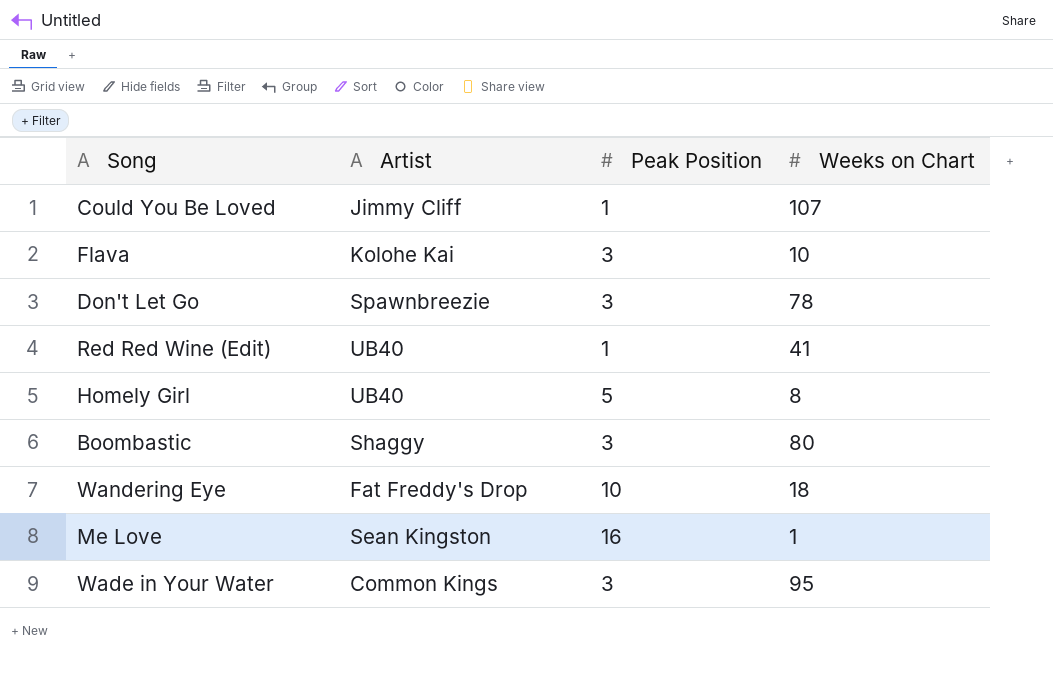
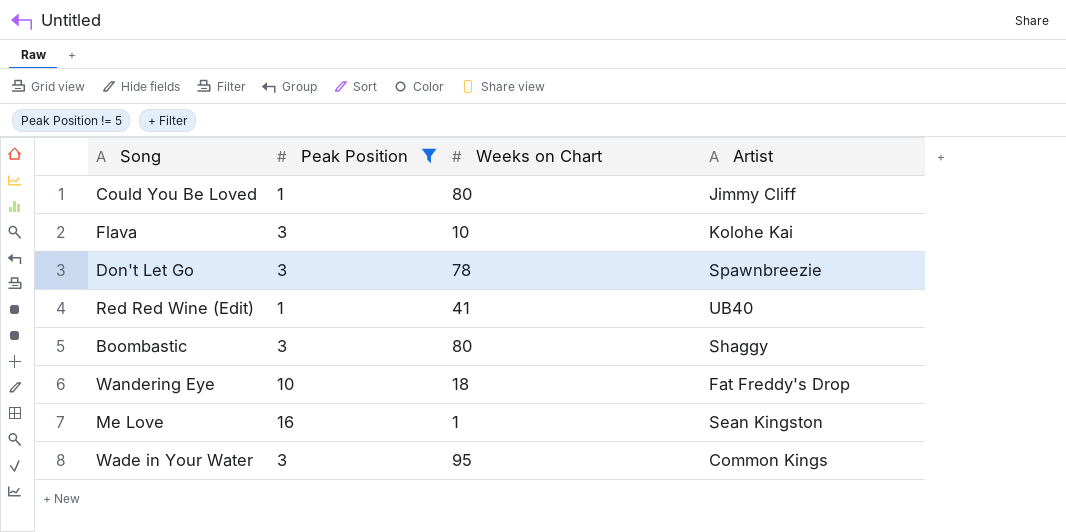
filter: none -> Peak Position != 5
column Artist | position: 2 -> 4
Could You Be Loved | Weeks on Chart: 107 -> 80

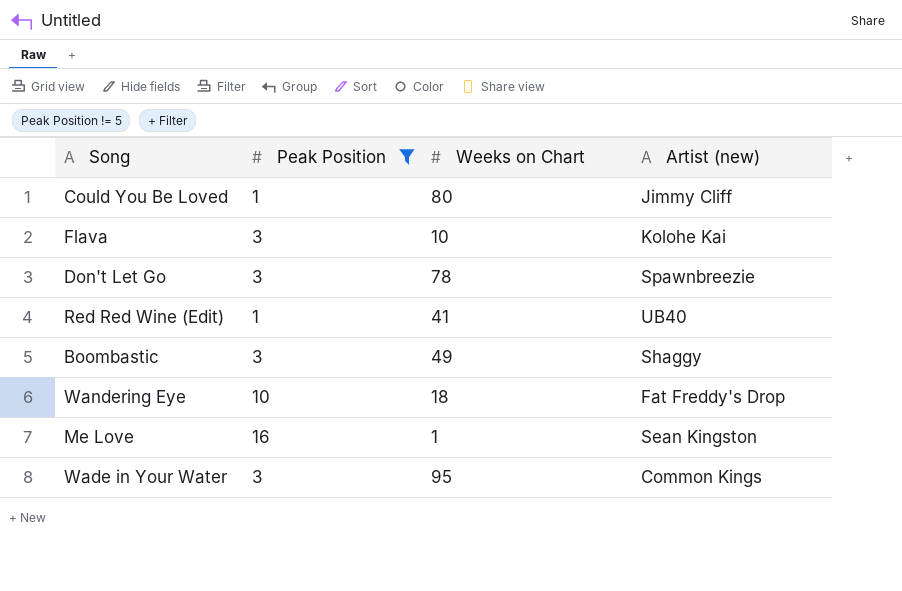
column name: Artist -> Artist (new)
Boombastic | Weeks on Chart: 80 -> 49

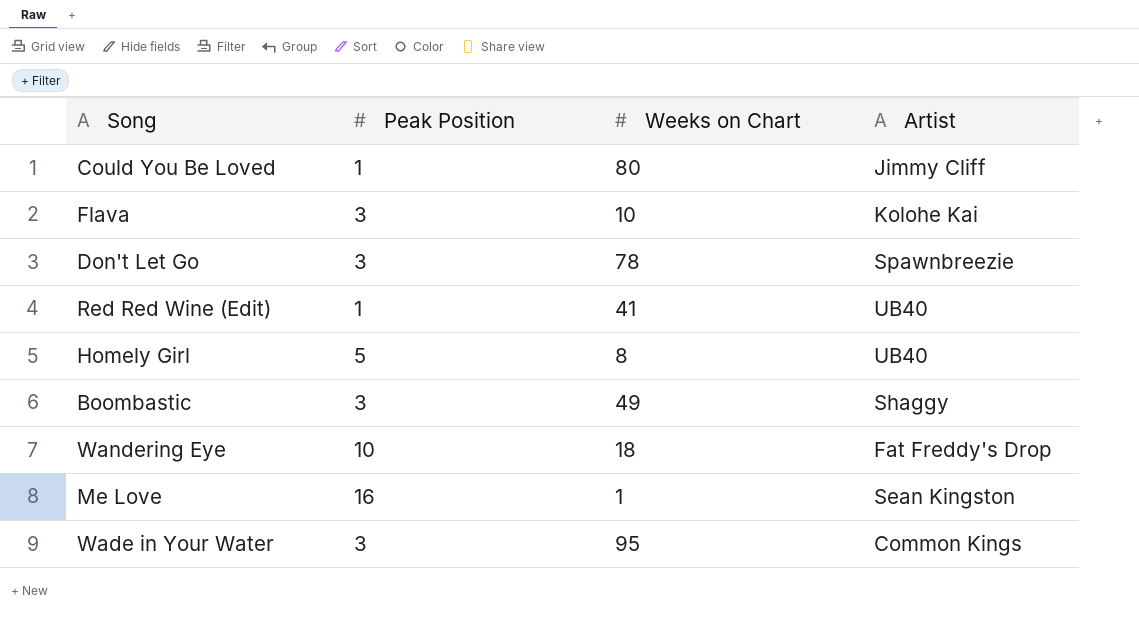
filter: Peak Position != 5 -> none
column name: Artist (new) -> Artist

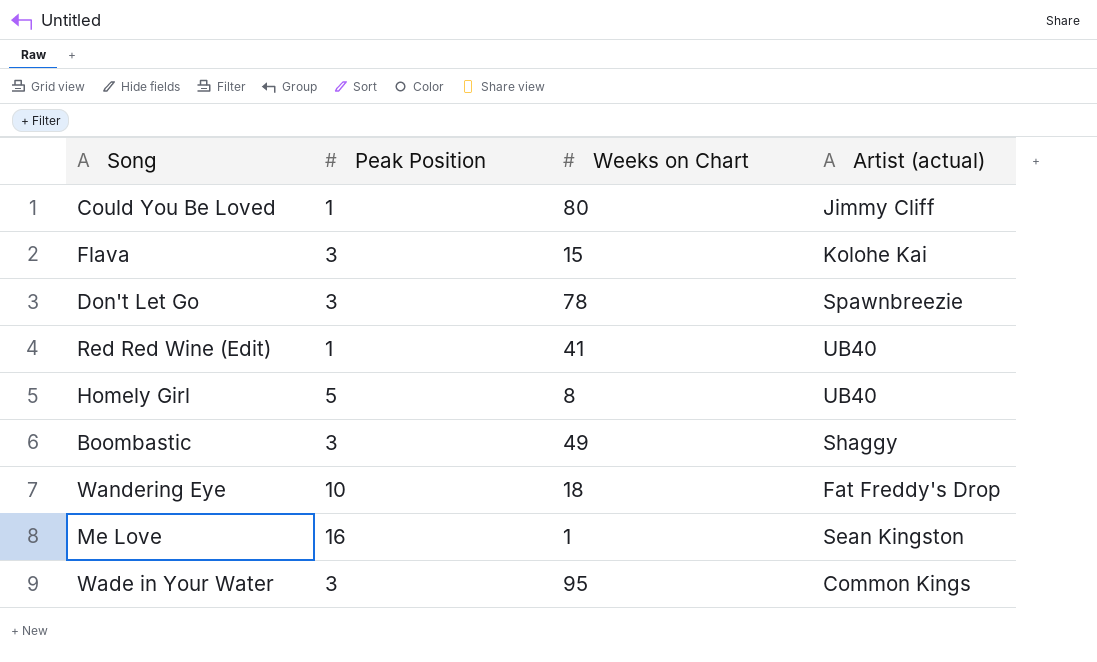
column name: Artist -> Artist (actual)
Flava | Weeks on Chart: 10 -> 15

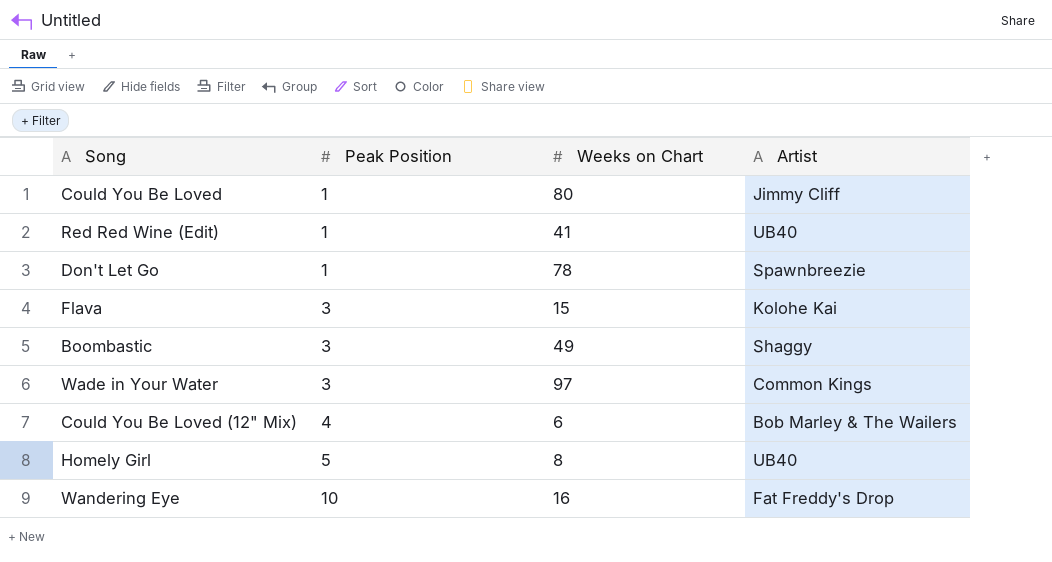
row order: none -> Peak Position ascending
column name: Artist (actual) -> Artist
row Me Love: 16 | 1 | Sean Kingston -> none
Don't Let Go | Peak Position: 3 -> 1
Wade in Your Water | Weeks on Chart: 95 -> 97
row Could You Be Loved (12" Mix): none -> 4 | 6 | Bob Marley & The Wailers
Wandering Eye | Weeks on Chart: 18 -> 16

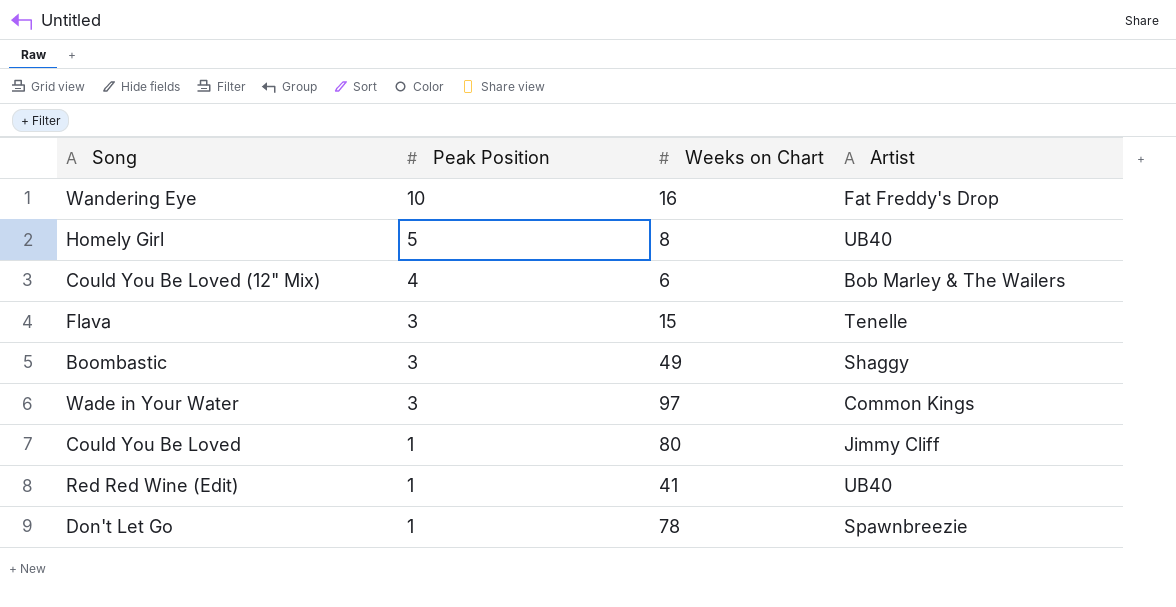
row order: Peak Position ascending -> Peak Position descending
Flava | Artist: Kolohe Kai -> Tenelle

